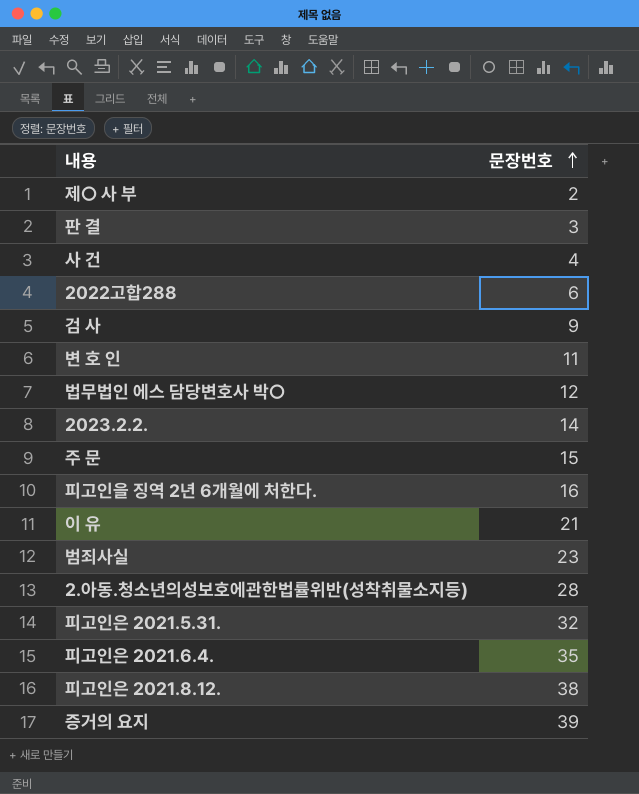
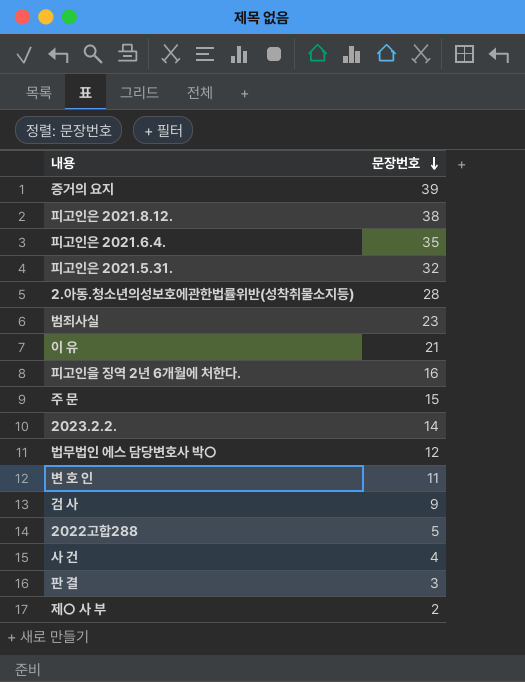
row order: 문장번호 ascending -> 문장번호 descending
2022고합288 | 문장번호: 6 -> 5

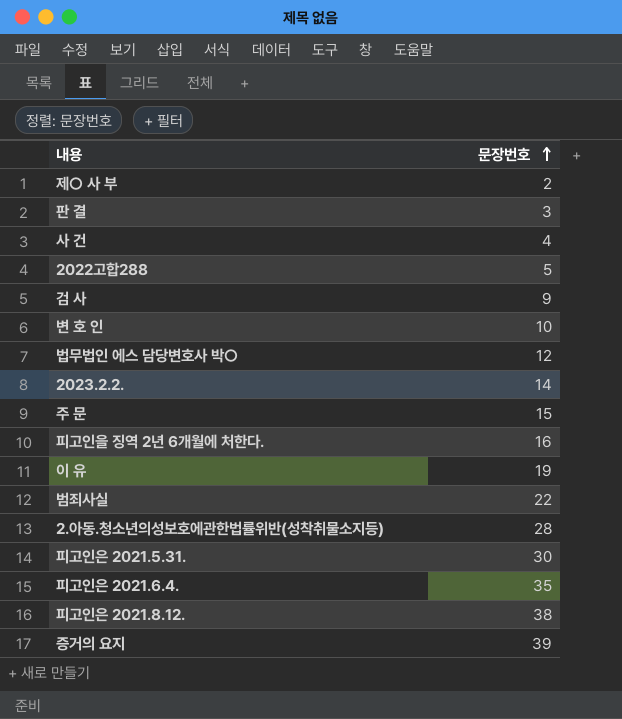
row order: 문장번호 descending -> 문장번호 ascending
변 호 인 | 문장번호: 11 -> 10
이 유 | 문장번호: 21 -> 19
범죄사실 | 문장번호: 23 -> 22
피고인은 2021.5.31. | 문장번호: 32 -> 30

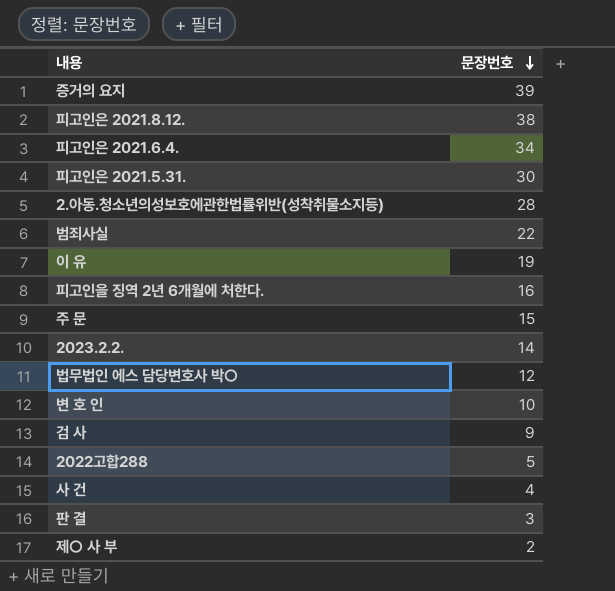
row order: 문장번호 ascending -> 문장번호 descending
피고인은 2021.6.4. | 문장번호: 35 -> 34

